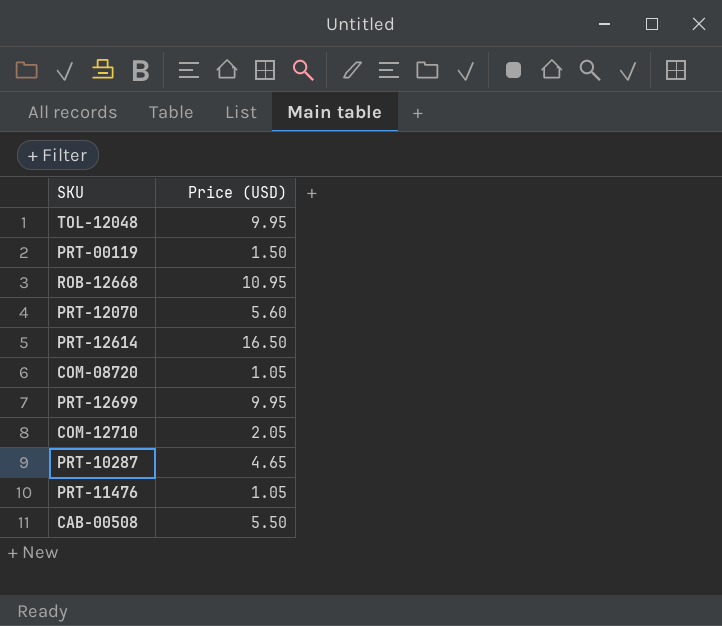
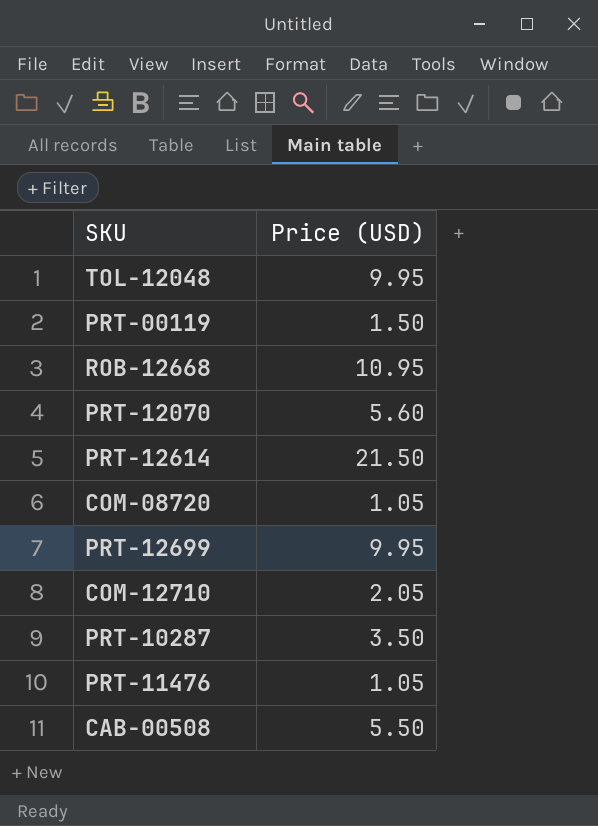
PRT-12614 | Price (USD): 16.50 -> 21.50
PRT-10287 | Price (USD): 4.65 -> 3.50

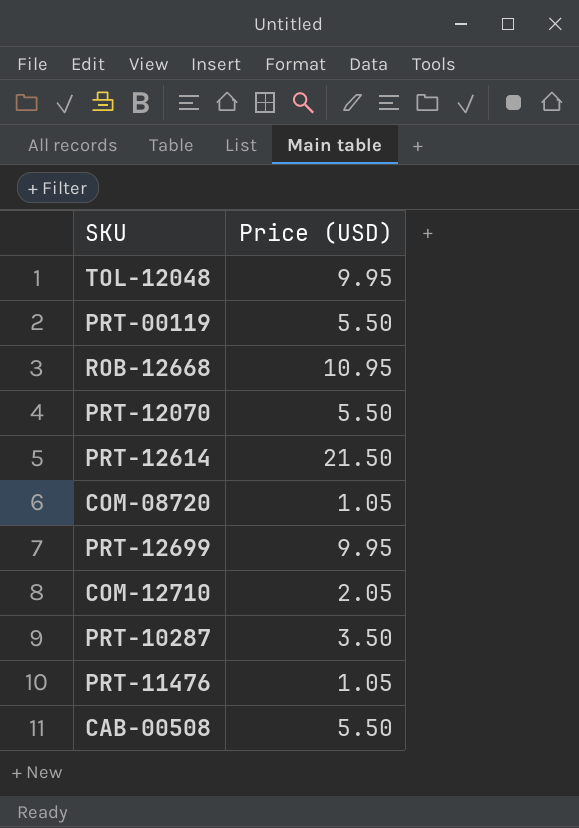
PRT-00119 | Price (USD): 1.50 -> 5.50
PRT-12070 | Price (USD): 5.60 -> 5.50

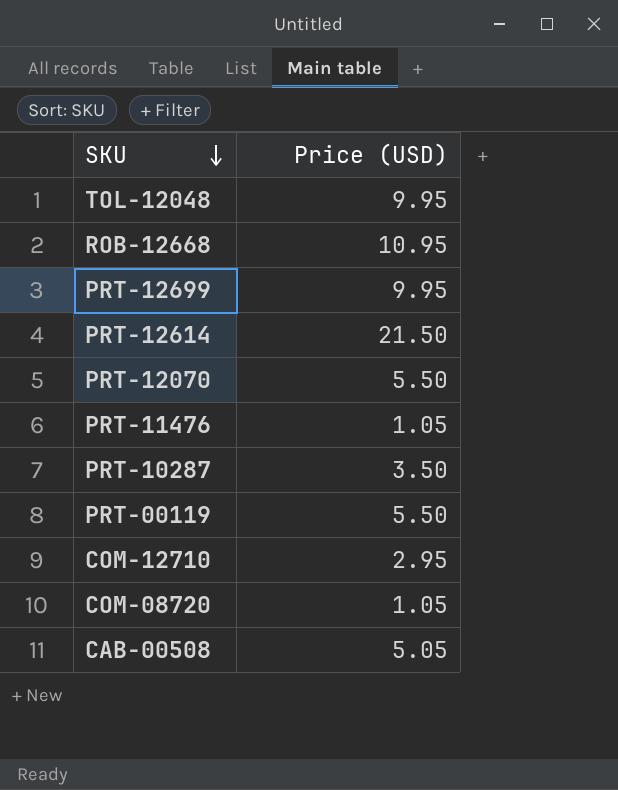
row order: none -> SKU descending
COM-12710 | Price (USD): 2.05 -> 2.95
CAB-00508 | Price (USD): 5.50 -> 5.05

